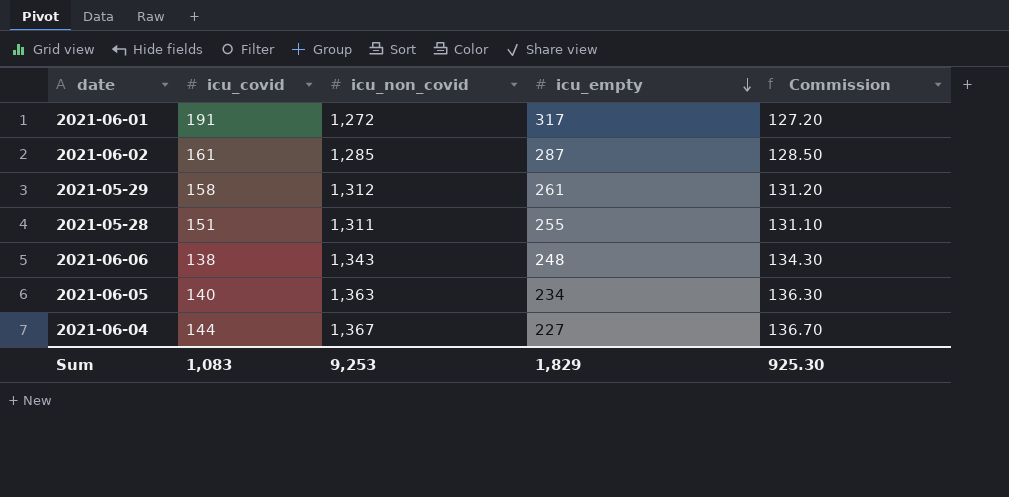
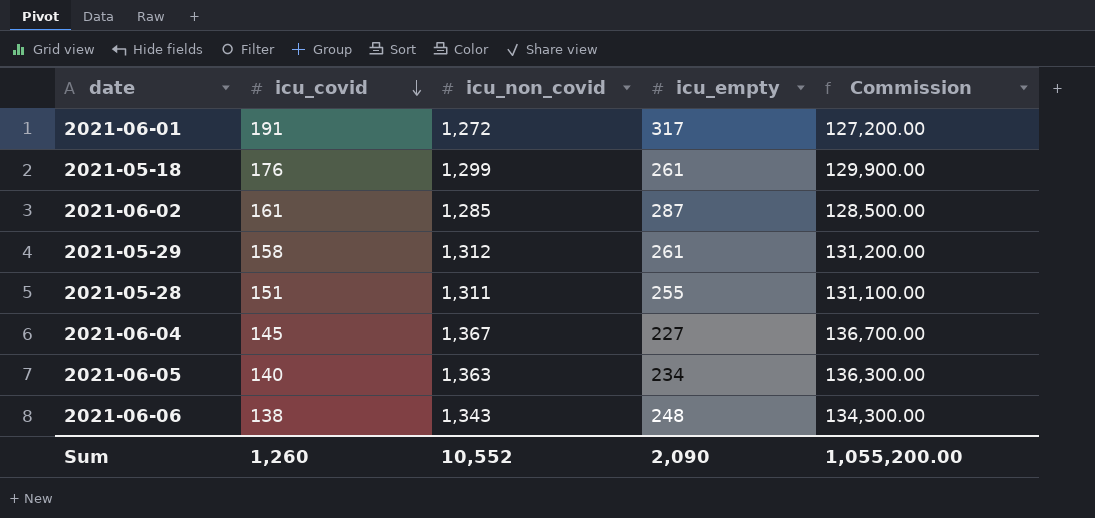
row order: icu_empty descending -> icu_covid descending
column Commission | formula: [icu_non_covid] * 0.1 -> [icu_non_covid] * 100
row 2021-05-18: none -> 176 | 1,299 | 261 | 129,900.00
2021-06-04 | icu_covid: 144 -> 145
Sum | icu_covid: 1,083 -> 1,260
Sum | icu_non_covid: 9,253 -> 10,552
Sum | icu_empty: 1,829 -> 2,090
Sum | Commission: 925.30 -> 1,055,200.00

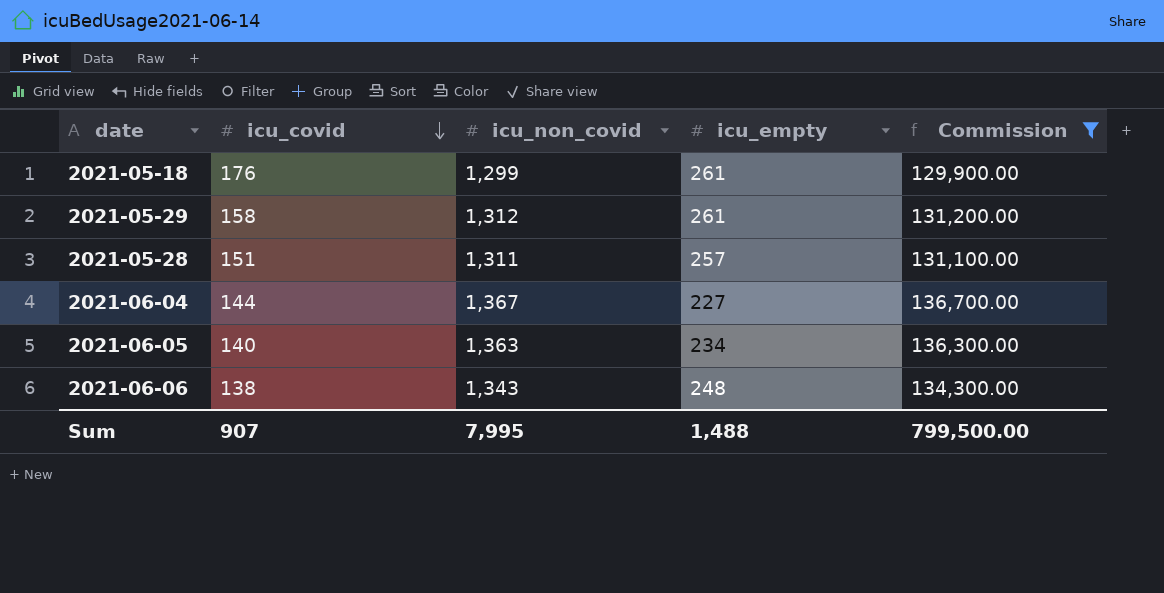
filter: none -> Commission >= 129,900.00
2021-05-28 | icu_empty: 255 -> 257
2021-06-04 | icu_covid: 145 -> 144
Sum | icu_covid: 1,260 -> 907
Sum | icu_non_covid: 10,552 -> 7,995
Sum | icu_empty: 2,090 -> 1,488
Sum | Commission: 1,055,200.00 -> 799,500.00

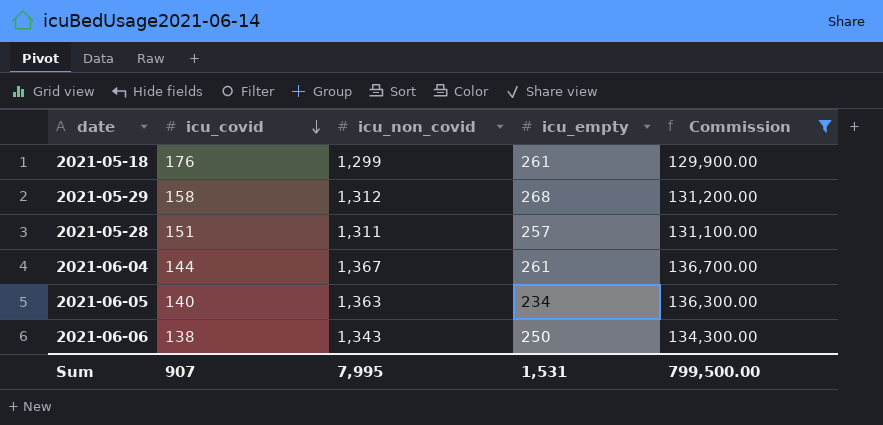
2021-05-29 | icu_empty: 261 -> 268
2021-06-04 | icu_empty: 227 -> 261
2021-06-06 | icu_empty: 248 -> 250
Sum | icu_empty: 1,488 -> 1,531

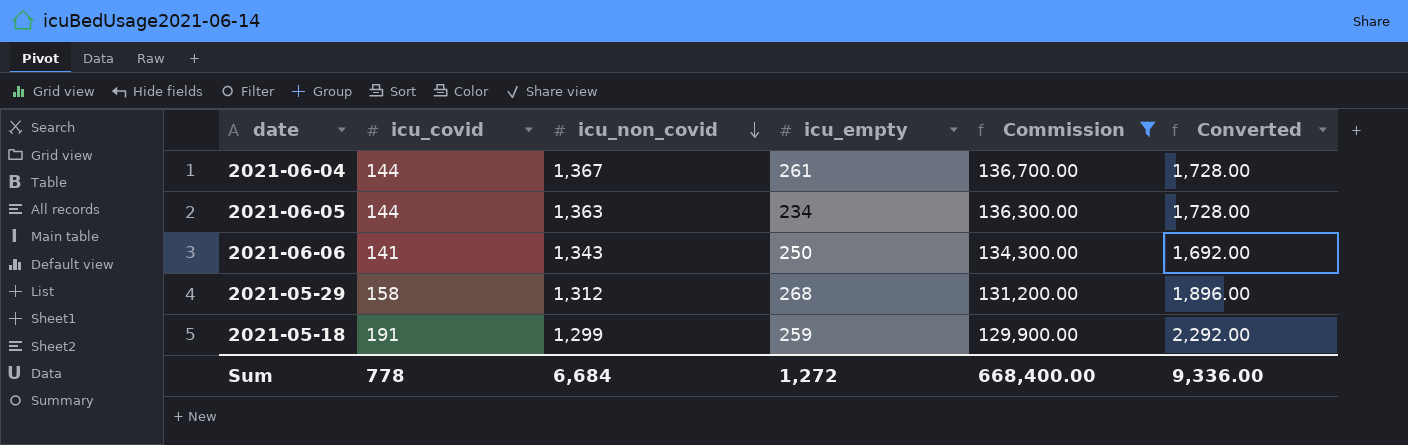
row order: icu_covid descending -> icu_non_covid descending
column Converted | formula: none -> [icu_covid] * 12
row 2021-05-28: 151 | 1,311 | 257 | 131,100.00 -> none
2021-06-05 | icu_covid: 140 -> 144
2021-06-06 | icu_covid: 138 -> 141
2021-05-18 | icu_covid: 176 -> 191
2021-05-18 | icu_empty: 261 -> 259
Sum | icu_covid: 907 -> 778
Sum | icu_non_covid: 7,995 -> 6,684
Sum | icu_empty: 1,531 -> 1,272
Sum | Commission: 799,500.00 -> 668,400.00

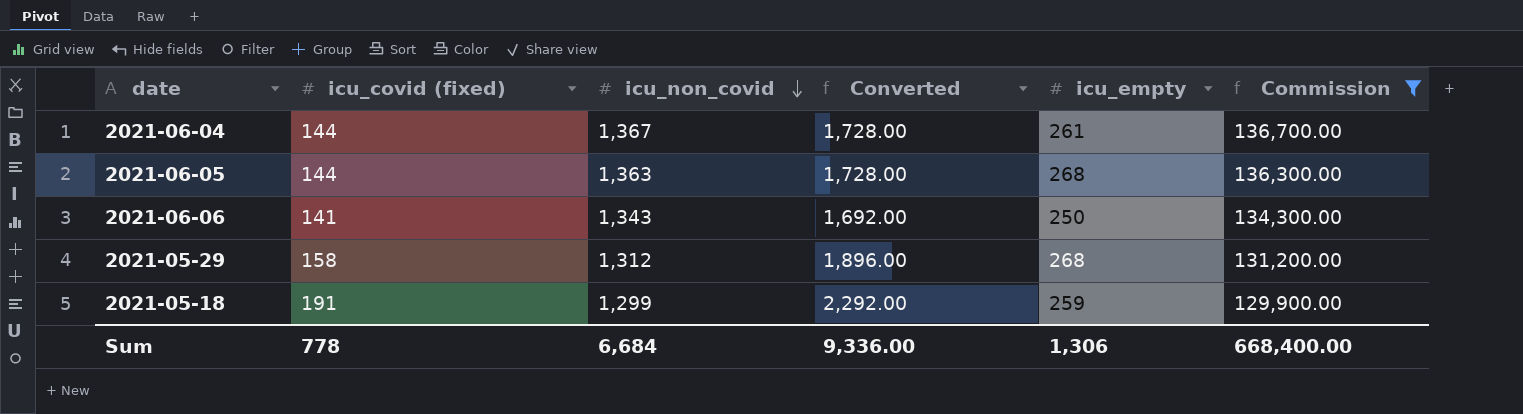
column name: icu_covid -> icu_covid (fixed)
column Converted | position: 6 -> 4
2021-06-05 | icu_empty: 234 -> 268
Sum | icu_empty: 1,272 -> 1,306

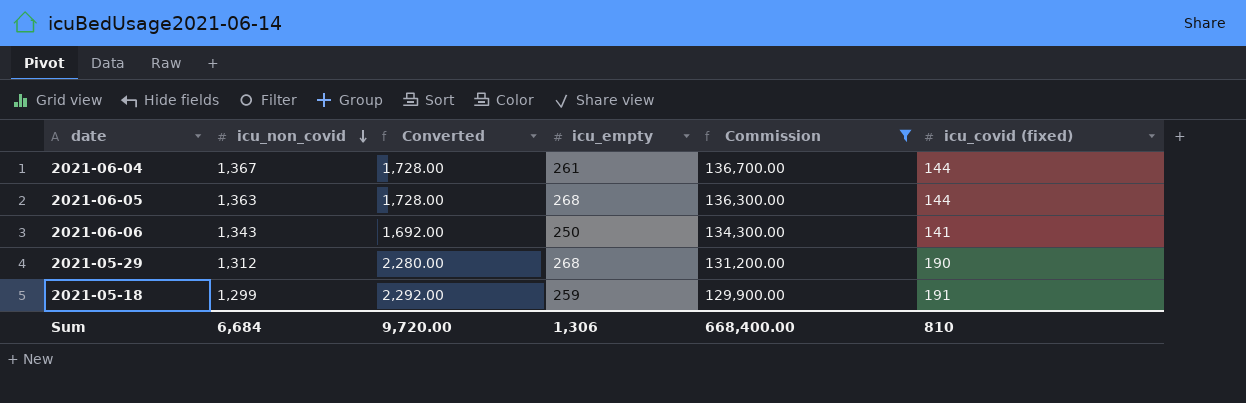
column icu_covid (fixed) | position: 2 -> 6
2021-05-29 | Converted: 1,896.00 -> 2,280.00
2021-05-29 | icu_covid (fixed): 158 -> 190
Sum | Converted: 9,336.00 -> 9,720.00
Sum | icu_covid (fixed): 778 -> 810

